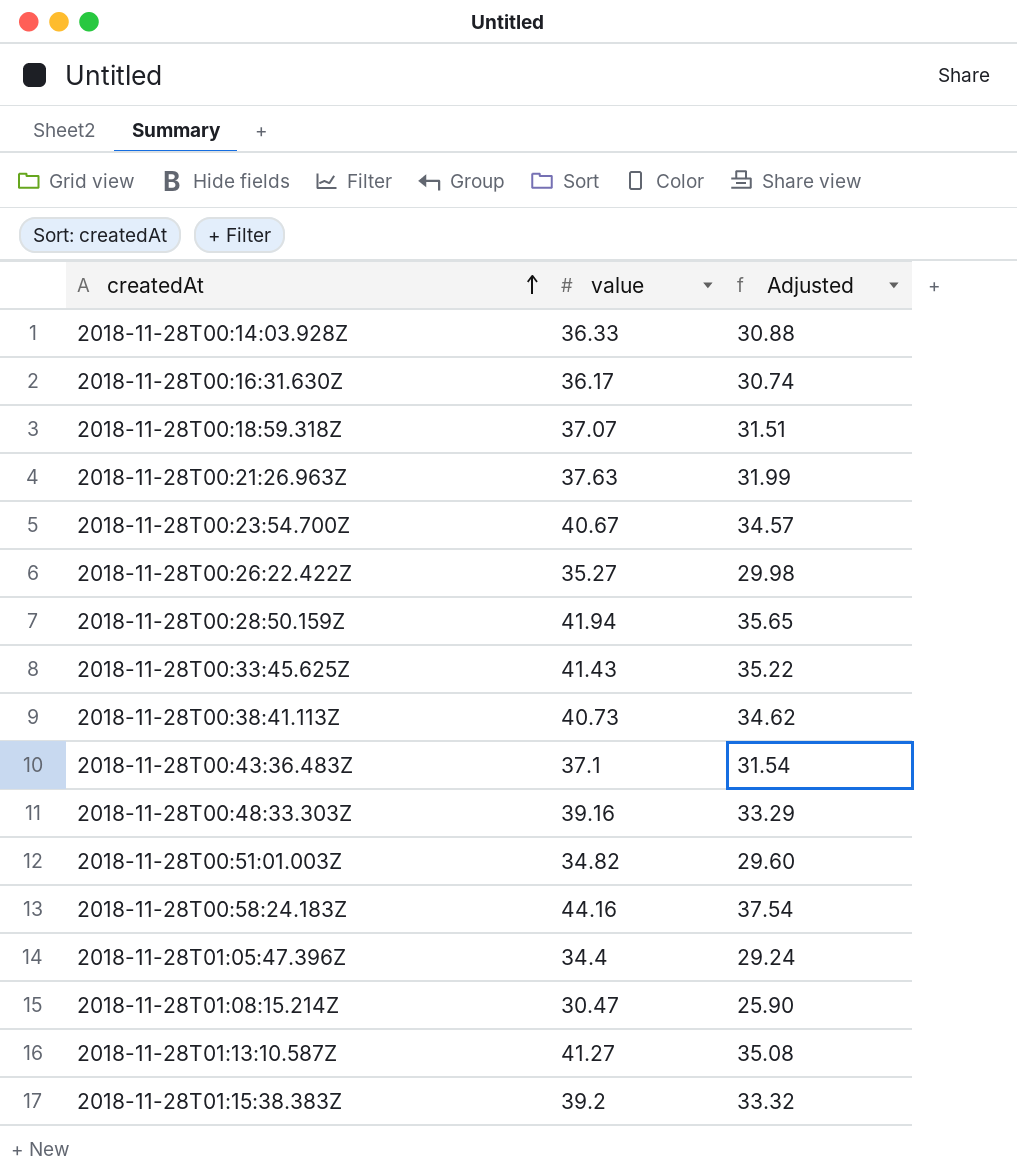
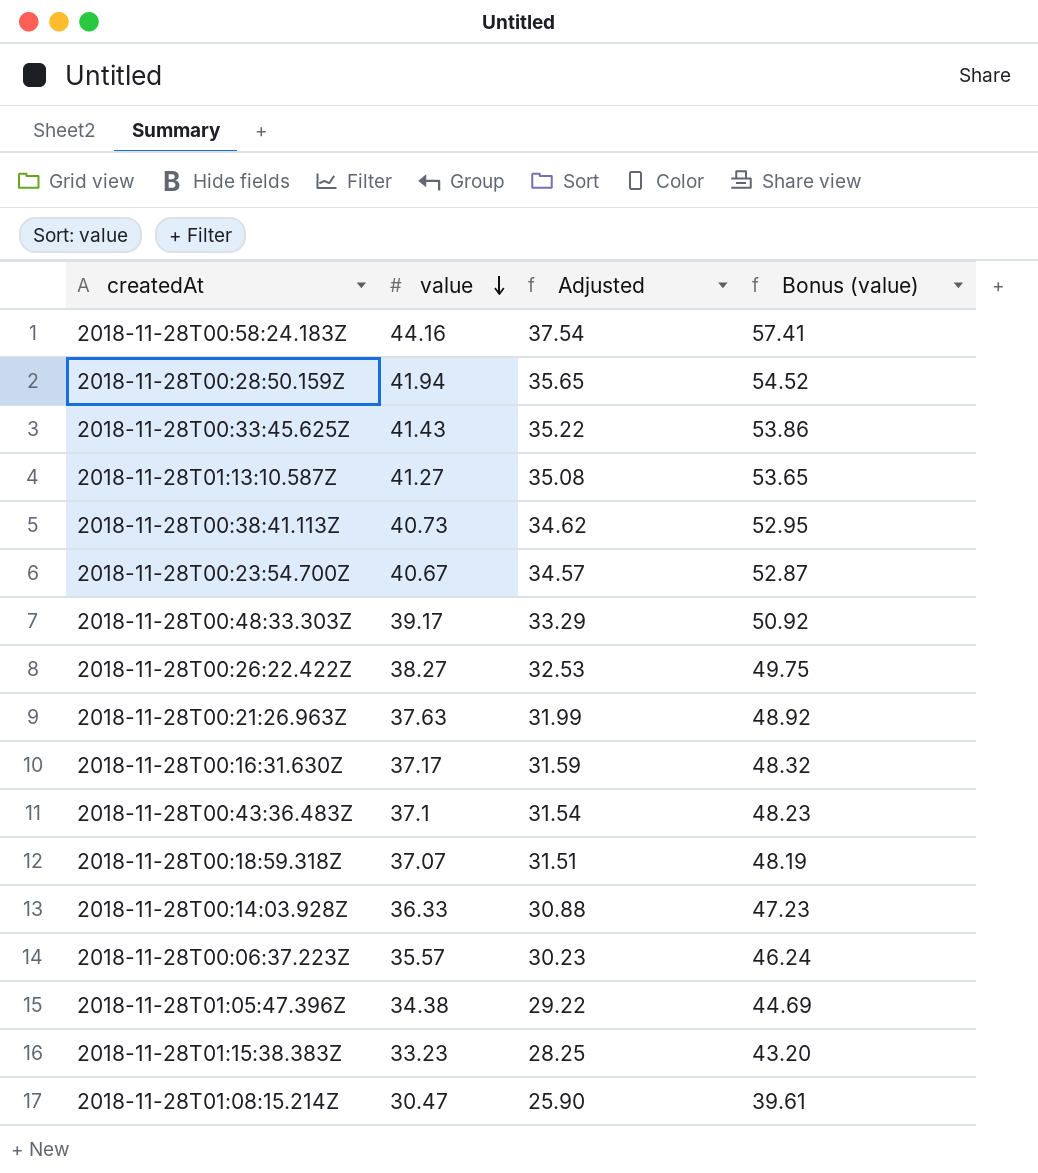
row order: createdAt ascending -> value descending
column Bonus (value) | formula: none -> [value] * 1.3
row 2018-11-28T00:51:01.003Z: 34.82 | 29.60 -> none
2018-11-28T00:48:33.303Z | value: 39.16 -> 39.17
2018-11-28T00:26:22.422Z | value: 35.27 -> 38.27
2018-11-28T00:26:22.422Z | Adjusted: 29.98 -> 32.53
2018-11-28T00:16:31.630Z | value: 36.17 -> 37.17
2018-11-28T00:16:31.630Z | Adjusted: 30.74 -> 31.59
row 2018-11-28T00:06:37.223Z: none -> 35.57 | 30.23 | 46.24
2018-11-28T01:05:47.396Z | value: 34.4 -> 34.38
2018-11-28T01:05:47.396Z | Adjusted: 29.24 -> 29.22
2018-11-28T01:15:38.383Z | value: 39.2 -> 33.23
2018-11-28T01:15:38.383Z | Adjusted: 33.32 -> 28.25

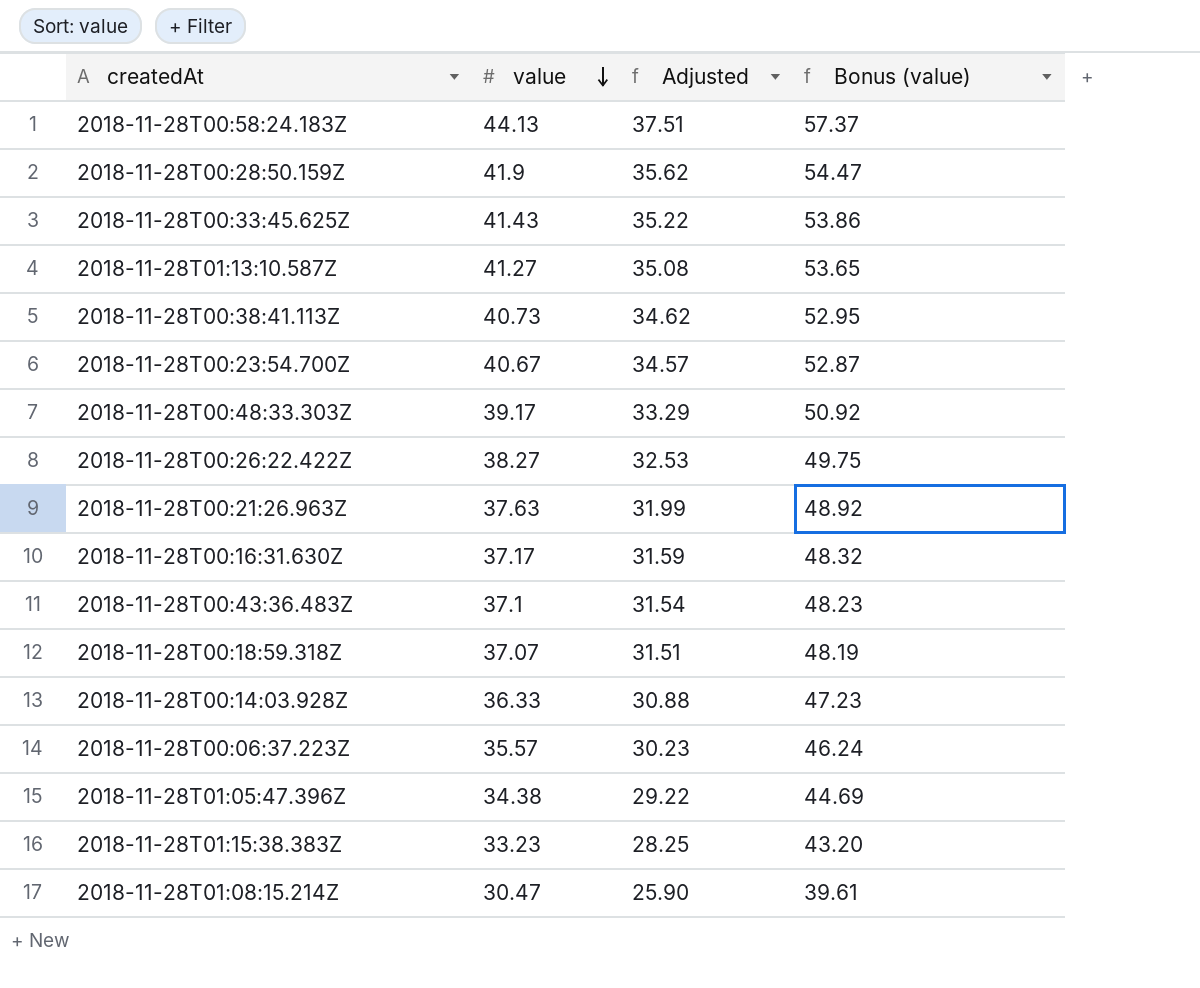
2018-11-28T00:58:24.183Z | value: 44.16 -> 44.13
2018-11-28T00:58:24.183Z | Adjusted: 37.54 -> 37.51
2018-11-28T00:58:24.183Z | Bonus (value): 57.41 -> 57.37
2018-11-28T00:28:50.159Z | value: 41.94 -> 41.9
2018-11-28T00:28:50.159Z | Adjusted: 35.65 -> 35.62
2018-11-28T00:28:50.159Z | Bonus (value): 54.52 -> 54.47

